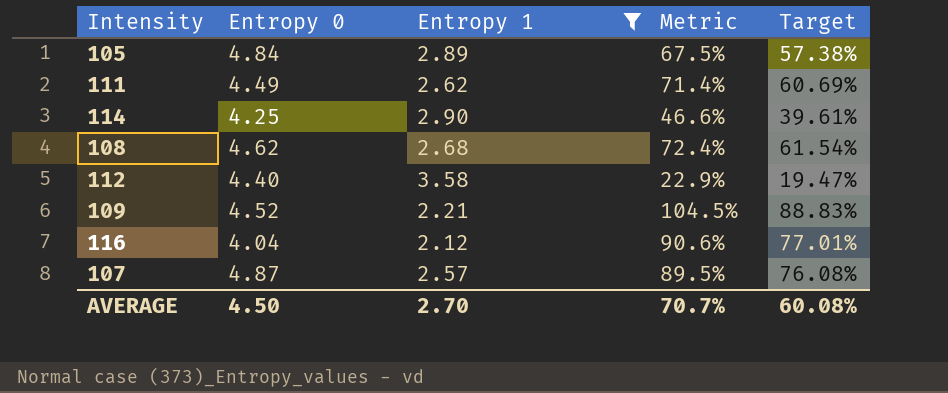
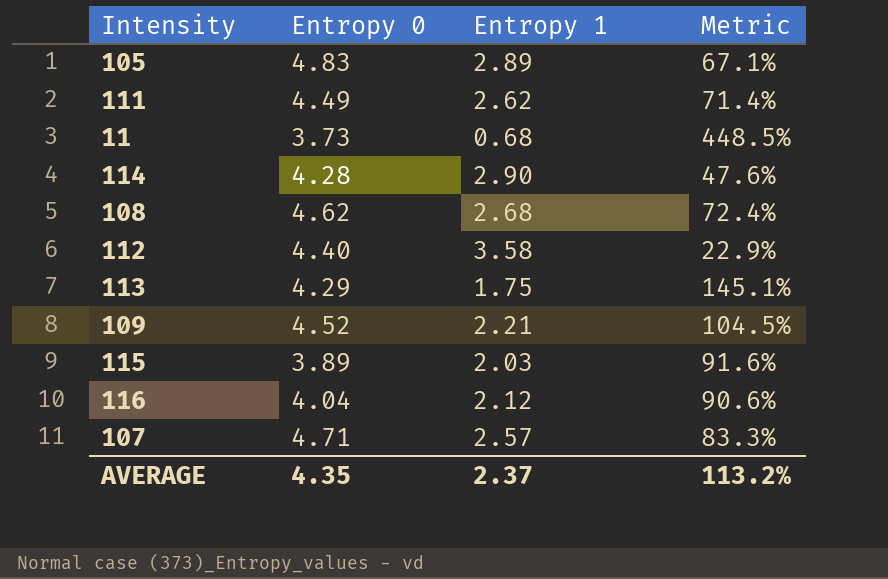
filter: Entropy 1 >= 2.12 -> none
column Target | formula: [Metric] * 0.85 -> none
105 | Entropy 0: 4.84 -> 4.83
105 | Metric: 67.5% -> 67.1%
114 | Entropy 0: 4.25 -> 4.28
114 | Metric: 46.6% -> 47.6%
107 | Entropy 0: 4.87 -> 4.71
107 | Metric: 89.5% -> 83.3%
AVERAGE | Entropy 0: 4.50 -> 4.35
AVERAGE | Entropy 1: 2.70 -> 2.37
AVERAGE | Metric: 70.7% -> 113.2%

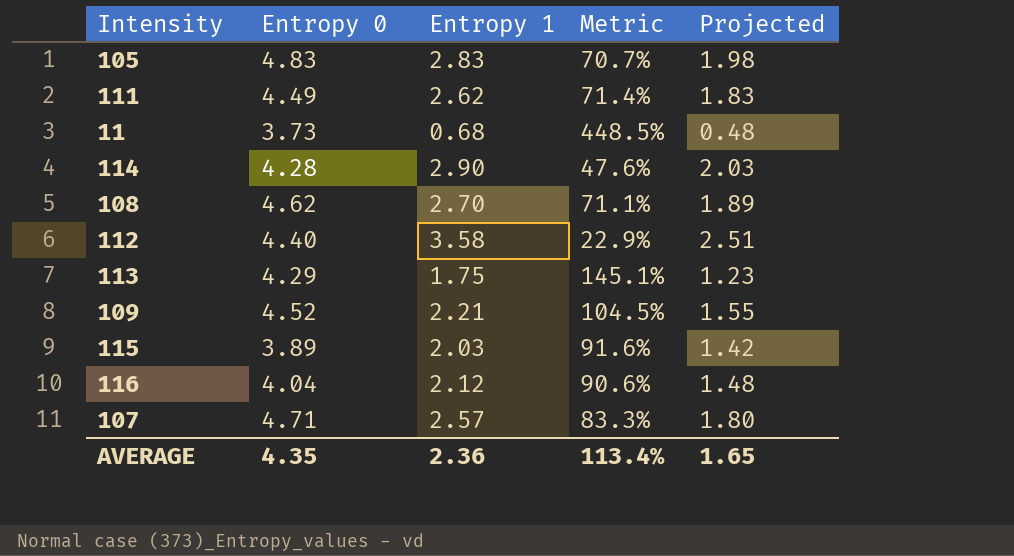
column Projected | formula: none -> [Entropy 1] * 0.7
105 | Entropy 1: 2.89 -> 2.83
105 | Metric: 67.1% -> 70.7%
108 | Entropy 1: 2.68 -> 2.70
108 | Metric: 72.4% -> 71.1%
AVERAGE | Entropy 1: 2.37 -> 2.36
AVERAGE | Metric: 113.2% -> 113.4%

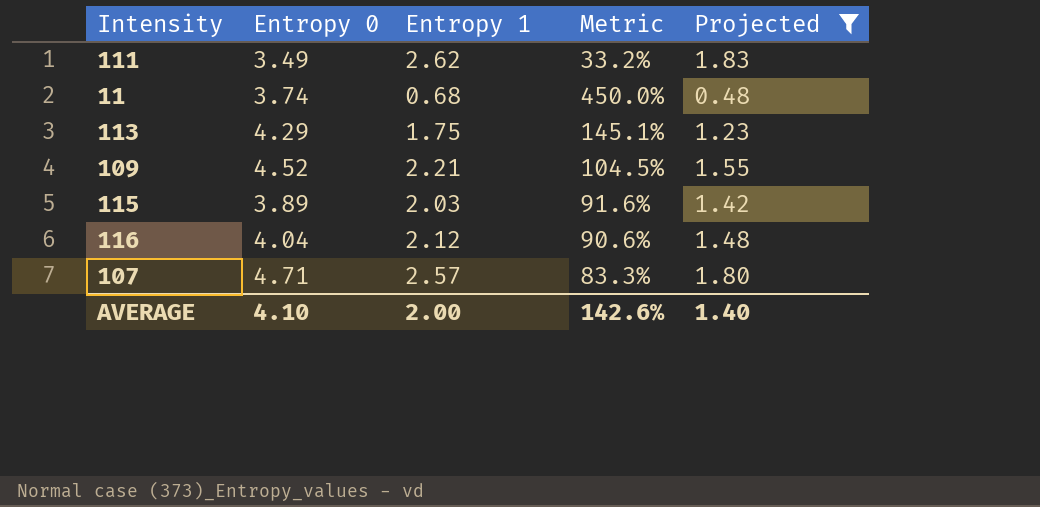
filter: none -> Projected <= 1.83
111 | Entropy 0: 4.49 -> 3.49
111 | Metric: 71.4% -> 33.2%
11 | Entropy 0: 3.73 -> 3.74
11 | Metric: 448.5% -> 450.0%
AVERAGE | Entropy 0: 4.35 -> 4.10
AVERAGE | Entropy 1: 2.36 -> 2.00
AVERAGE | Metric: 113.4% -> 142.6%
AVERAGE | Projected: 1.65 -> 1.40

